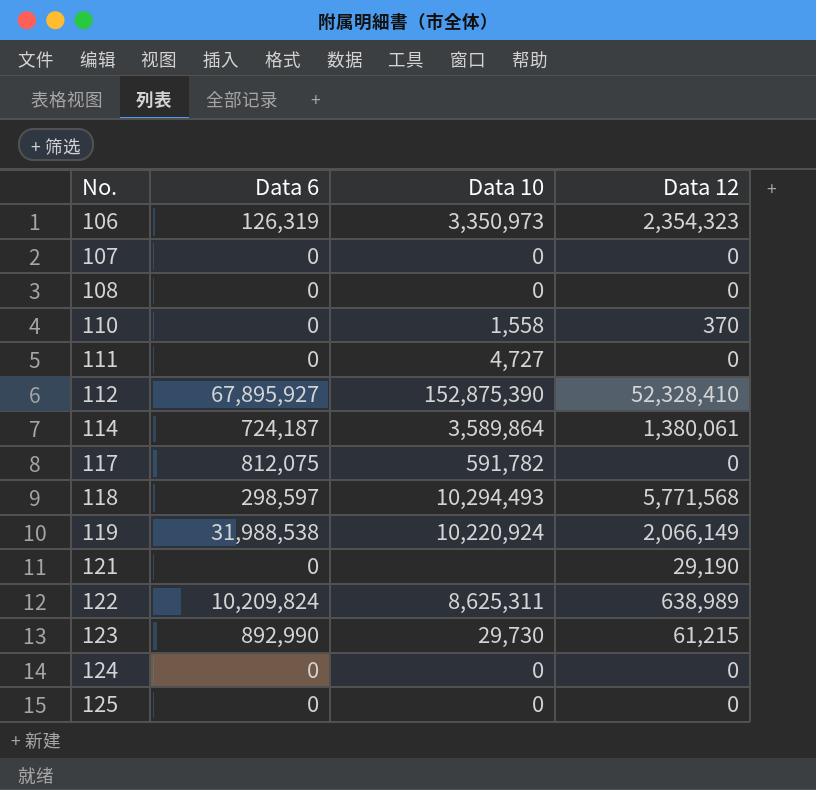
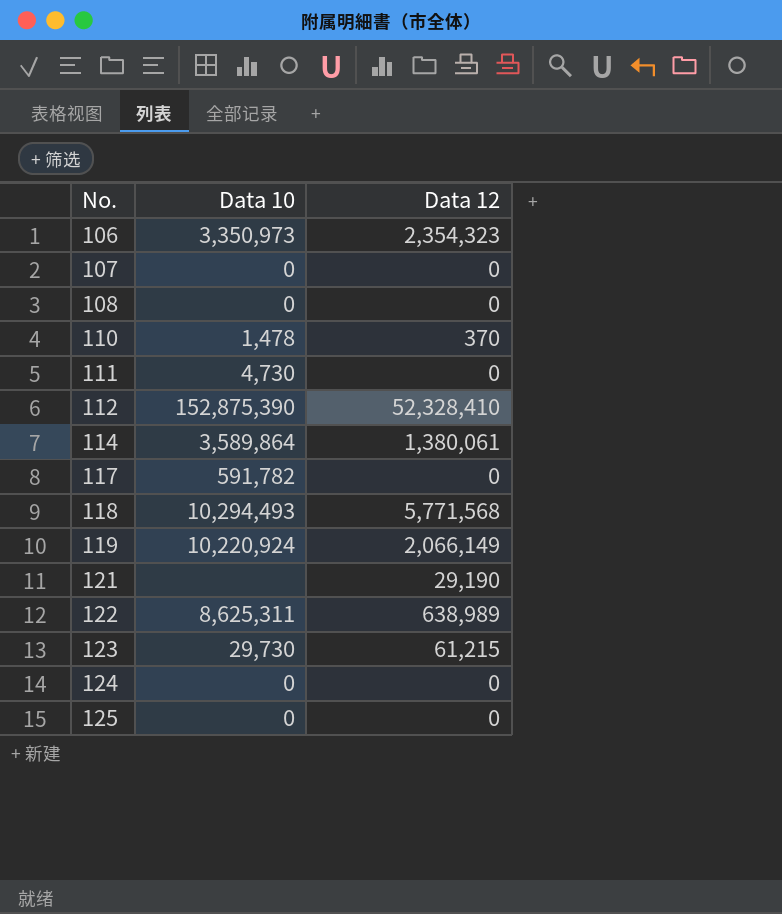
column Data 6 | position: 2 -> none
110 | Data 10: 1,558 -> 1,478
111 | Data 10: 4,727 -> 4,730

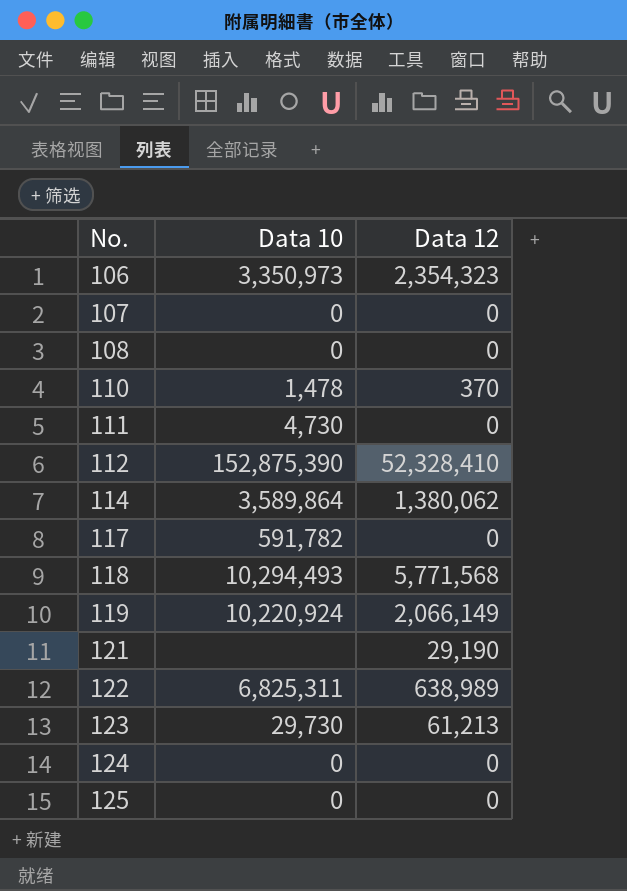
114 | Data 12: 1,380,061 -> 1,380,062
122 | Data 10: 8,625,311 -> 6,825,311
123 | Data 12: 61,215 -> 61,213

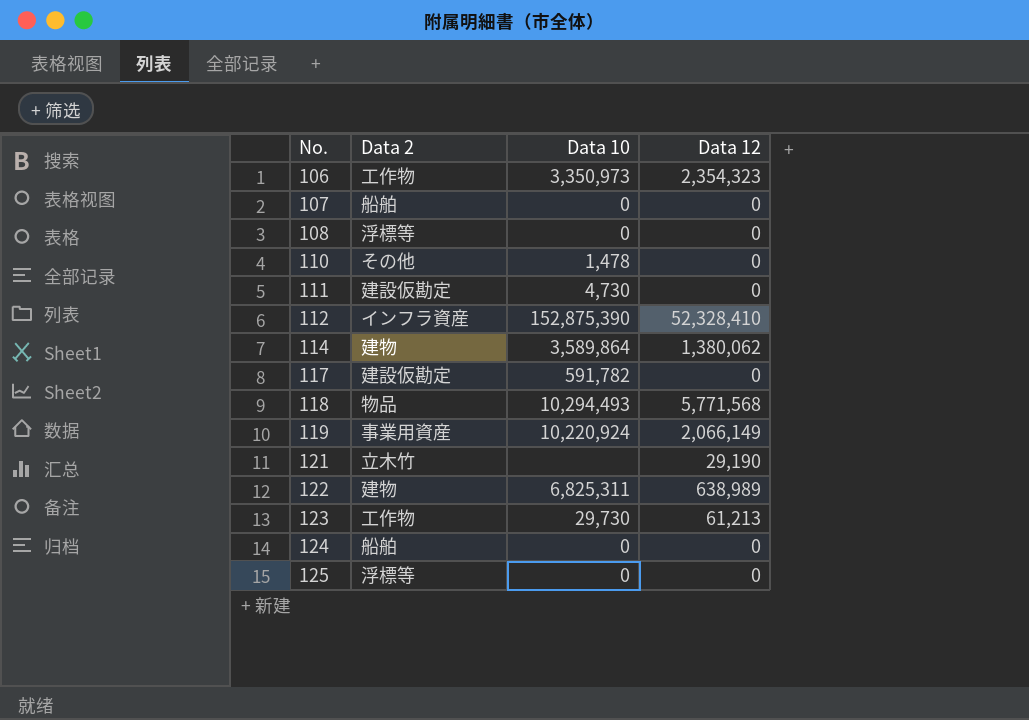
column Data 2 | position: none -> 2
110 | Data 12: 370 -> 0

